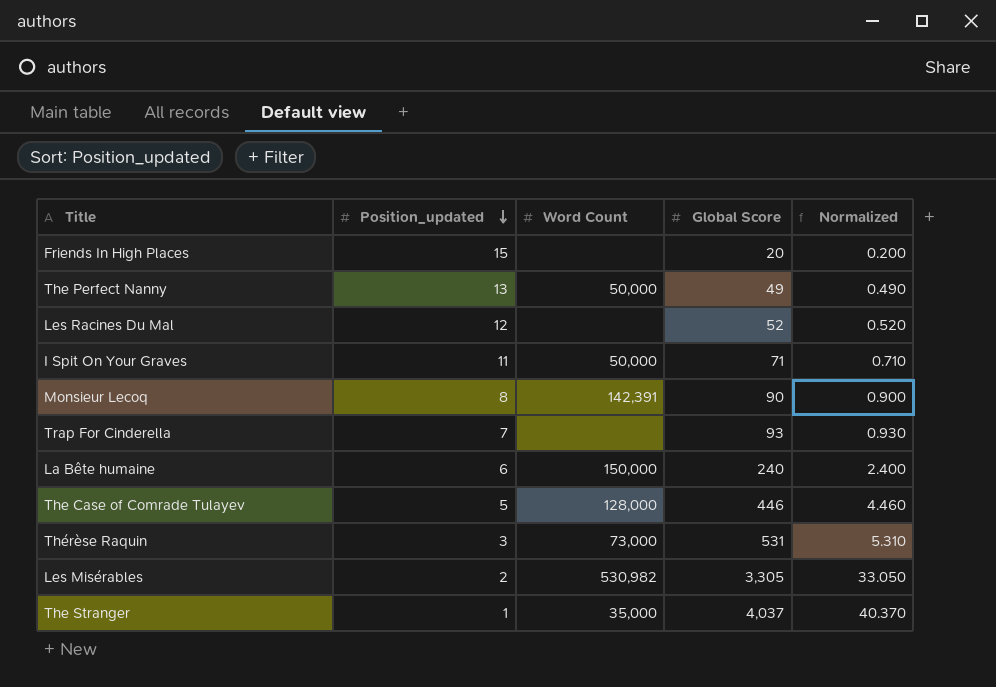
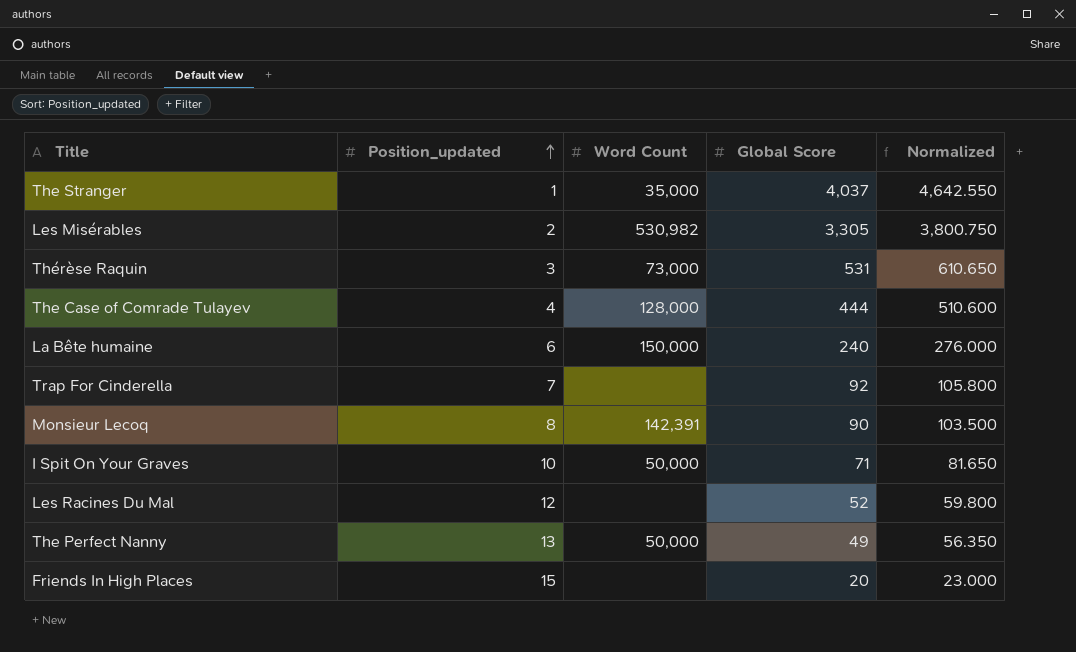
row order: Position_updated descending -> Position_updated ascending
column Normalized | formula: [Global Score] * 0.01 -> [Global Score] * 1.15
The Case of Comrade Tulayev | Position_updated: 5 -> 4
The Case of Comrade Tulayev | Global Score: 446 -> 444
Trap For Cinderella | Global Score: 93 -> 92
I Spit On Your Graves | Position_updated: 11 -> 10

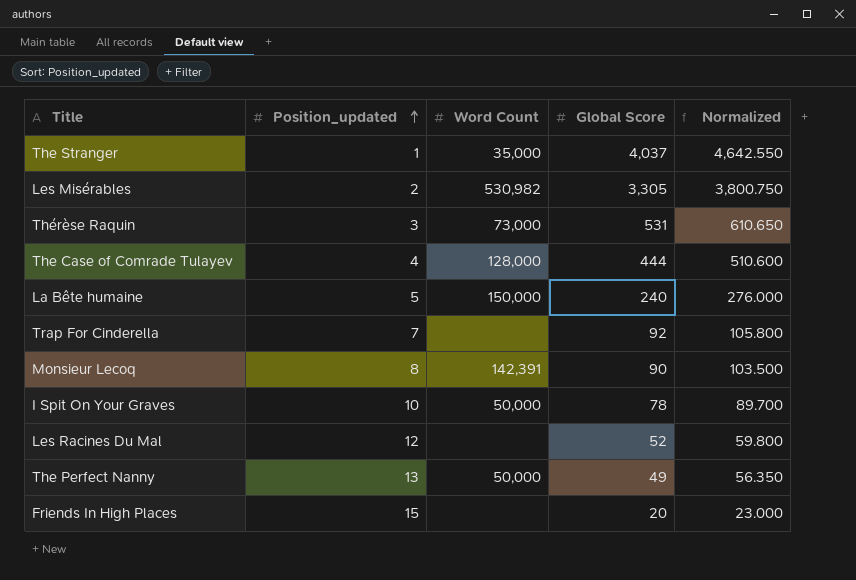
La Bête humaine | Position_updated: 6 -> 5
I Spit On Your Graves | Global Score: 71 -> 78
I Spit On Your Graves | Normalized: 81.650 -> 89.700

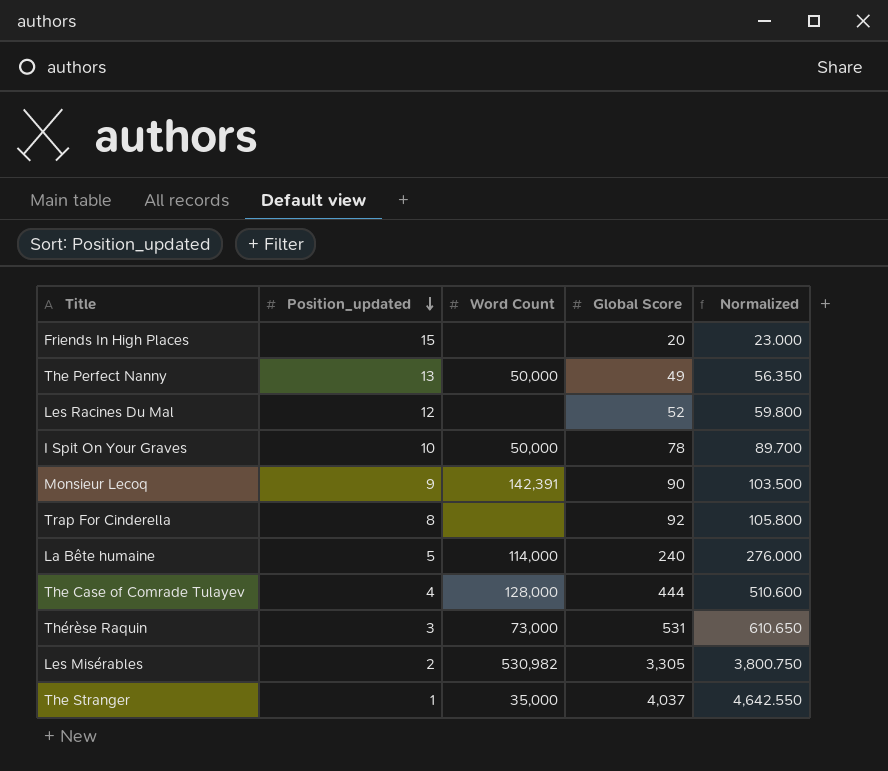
row order: Position_updated ascending -> Position_updated descending
Monsieur Lecoq | Position_updated: 8 -> 9
Trap For Cinderella | Position_updated: 7 -> 8
La Bête humaine | Word Count: 150,000 -> 114,000

